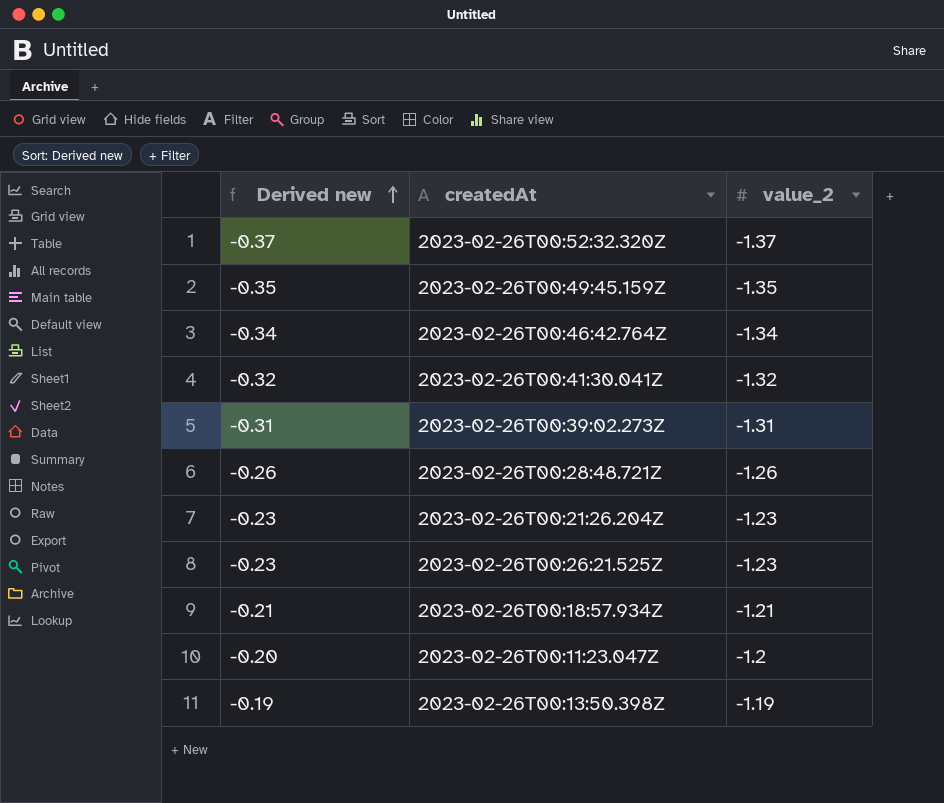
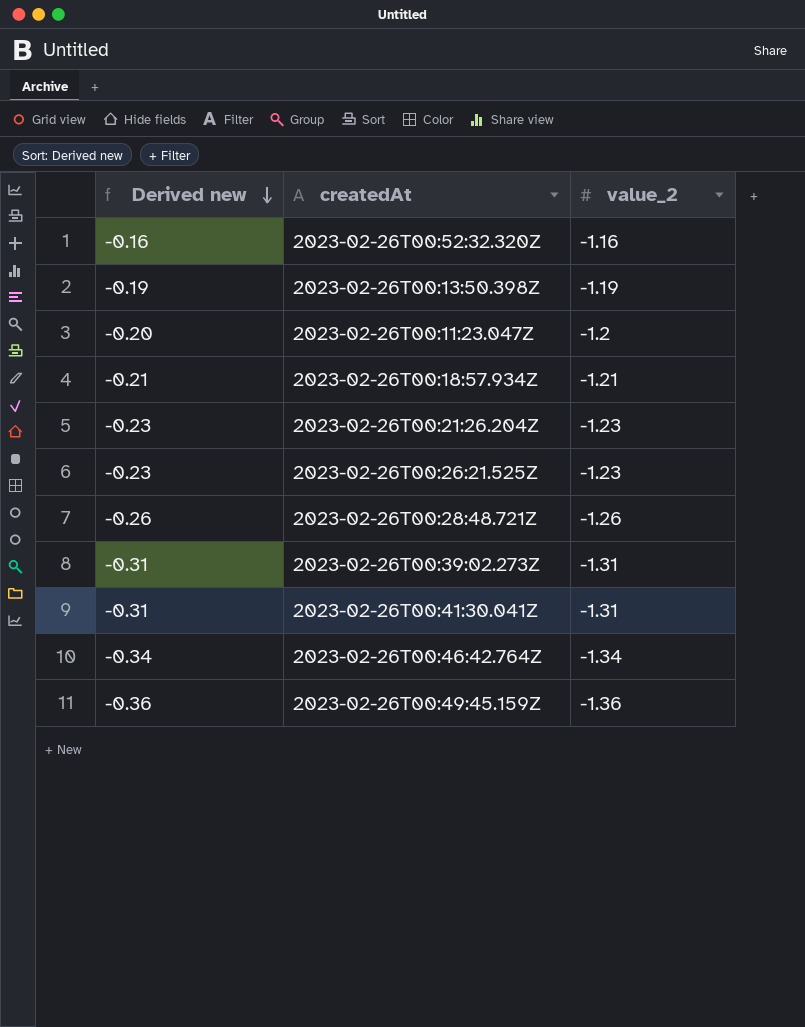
row order: Derived new ascending -> Derived new descending
2023-02-26T00:52:32.320Z | Derived new: -0.37 -> -0.16
2023-02-26T00:52:32.320Z | value_2: -1.37 -> -1.16
2023-02-26T00:41:30.041Z | Derived new: -0.32 -> -0.31
2023-02-26T00:41:30.041Z | value_2: -1.32 -> -1.31
2023-02-26T00:49:45.159Z | Derived new: -0.35 -> -0.36
2023-02-26T00:49:45.159Z | value_2: -1.35 -> -1.36

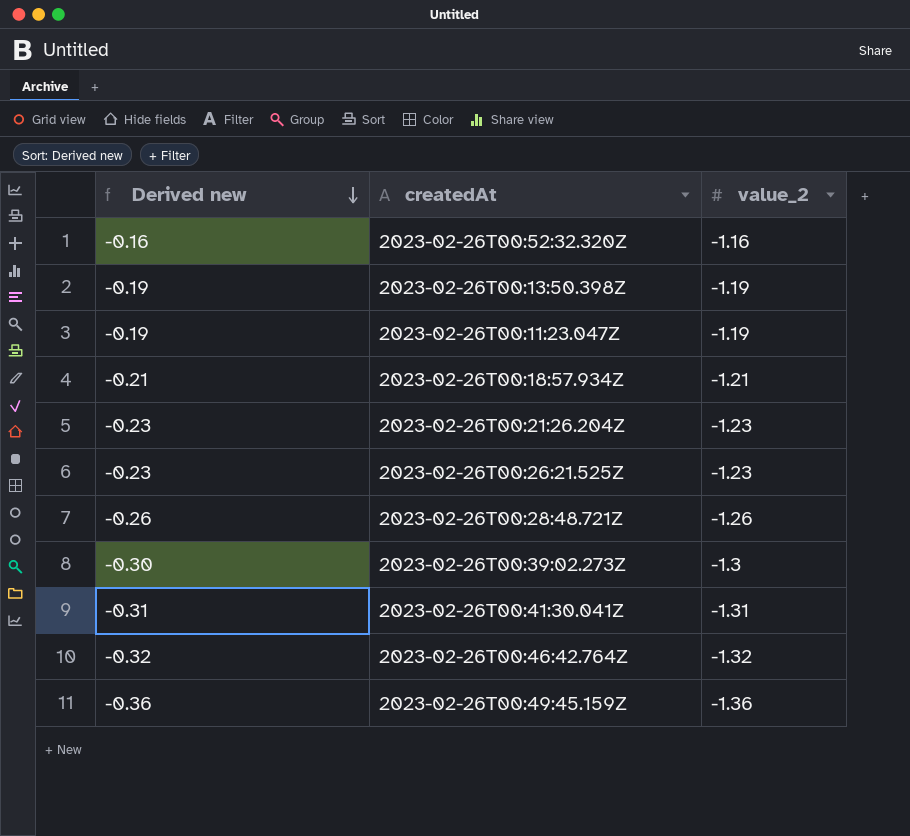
2023-02-26T00:11:23.047Z | Derived new: -0.20 -> -0.19
2023-02-26T00:11:23.047Z | value_2: -1.2 -> -1.19
2023-02-26T00:39:02.273Z | Derived new: -0.31 -> -0.30
2023-02-26T00:39:02.273Z | value_2: -1.31 -> -1.3
2023-02-26T00:46:42.764Z | Derived new: -0.34 -> -0.32
2023-02-26T00:46:42.764Z | value_2: -1.34 -> -1.32

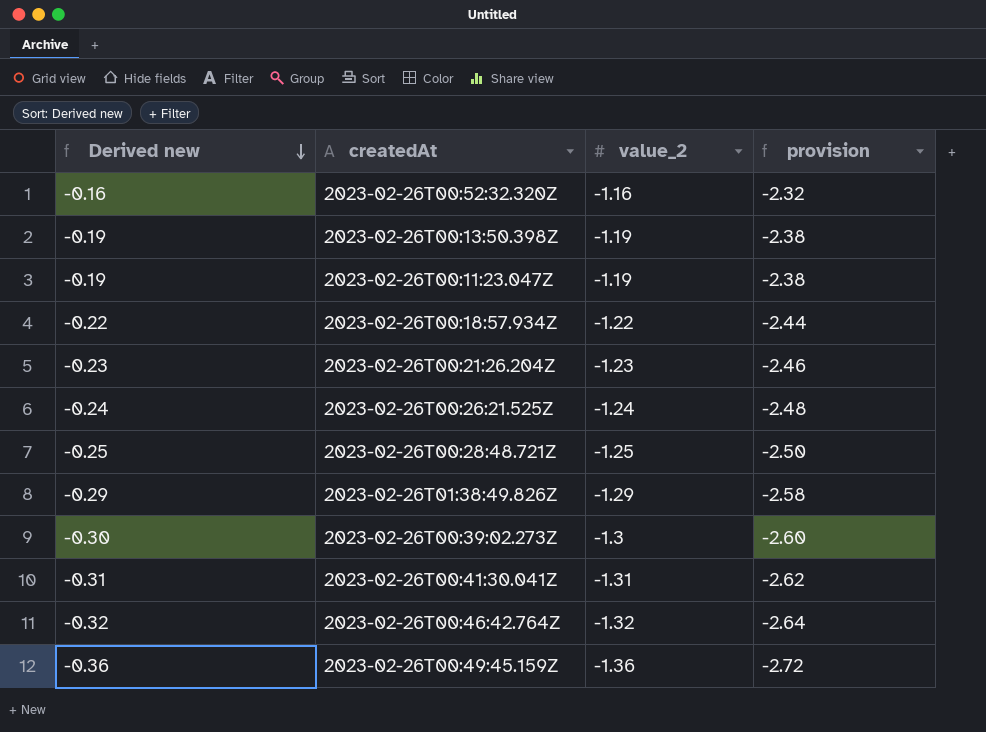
column provision | formula: none -> [value_2] * 2
2023-02-26T00:18:57.934Z | Derived new: -0.21 -> -0.22
2023-02-26T00:18:57.934Z | value_2: -1.21 -> -1.22
2023-02-26T00:26:21.525Z | Derived new: -0.23 -> -0.24
2023-02-26T00:26:21.525Z | value_2: -1.23 -> -1.24
2023-02-26T00:28:48.721Z | Derived new: -0.26 -> -0.25
2023-02-26T00:28:48.721Z | value_2: -1.26 -> -1.25
row 2023-02-26T01:38:49.826Z: none -> -0.29 | -1.29 | -2.58

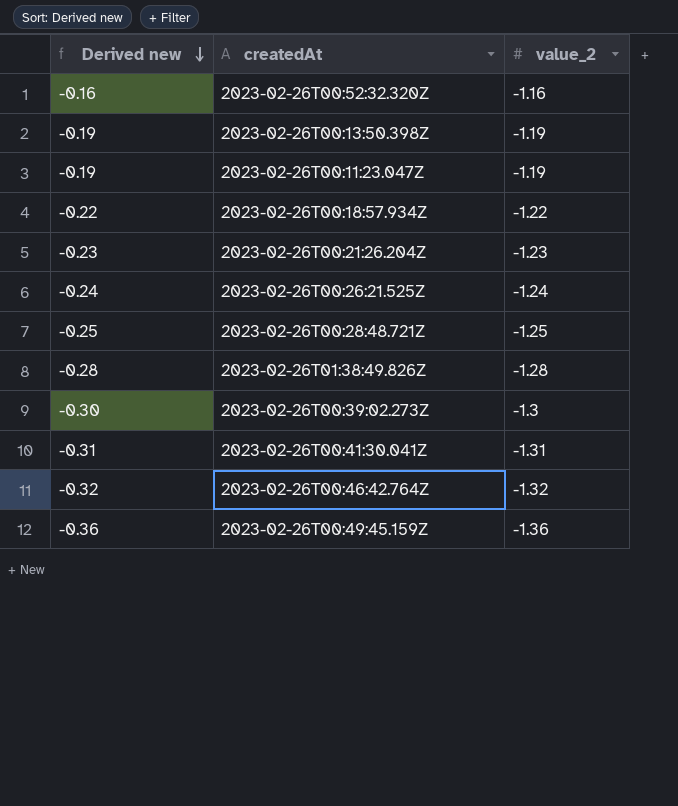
column provision | formula: [value_2] * 2 -> none
2023-02-26T01:38:49.826Z | Derived new: -0.29 -> -0.28
2023-02-26T01:38:49.826Z | value_2: -1.29 -> -1.28

